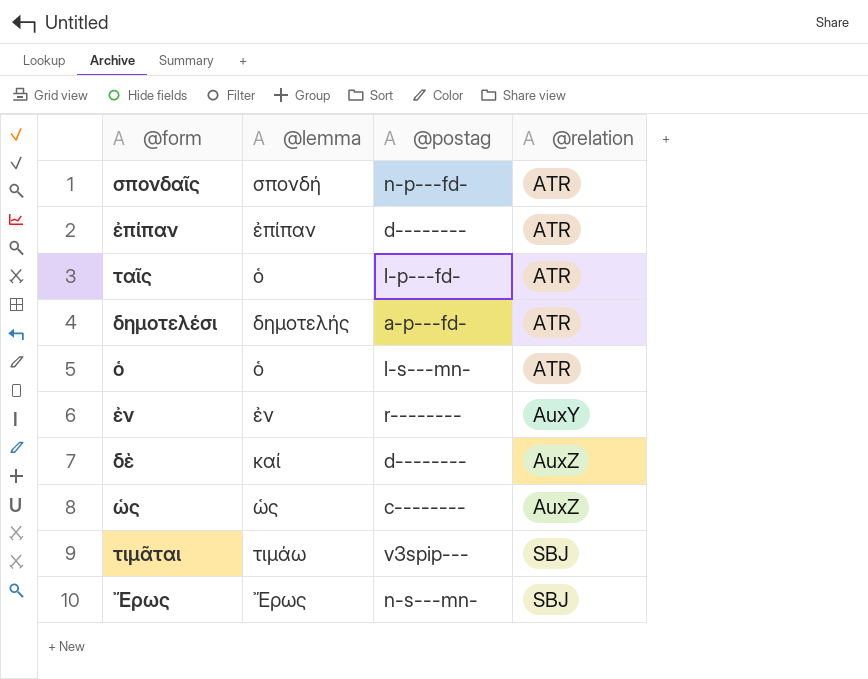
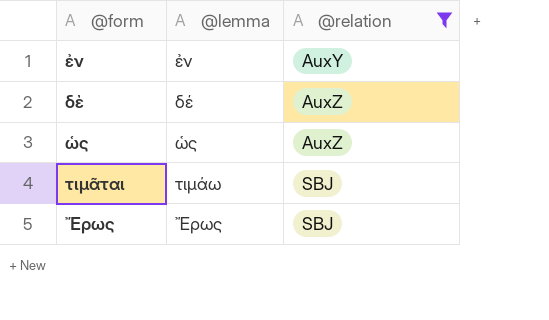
filter: none -> @relation != ATR
column @postag | position: 3 -> none
δὲ | @lemma: καί -> δέ

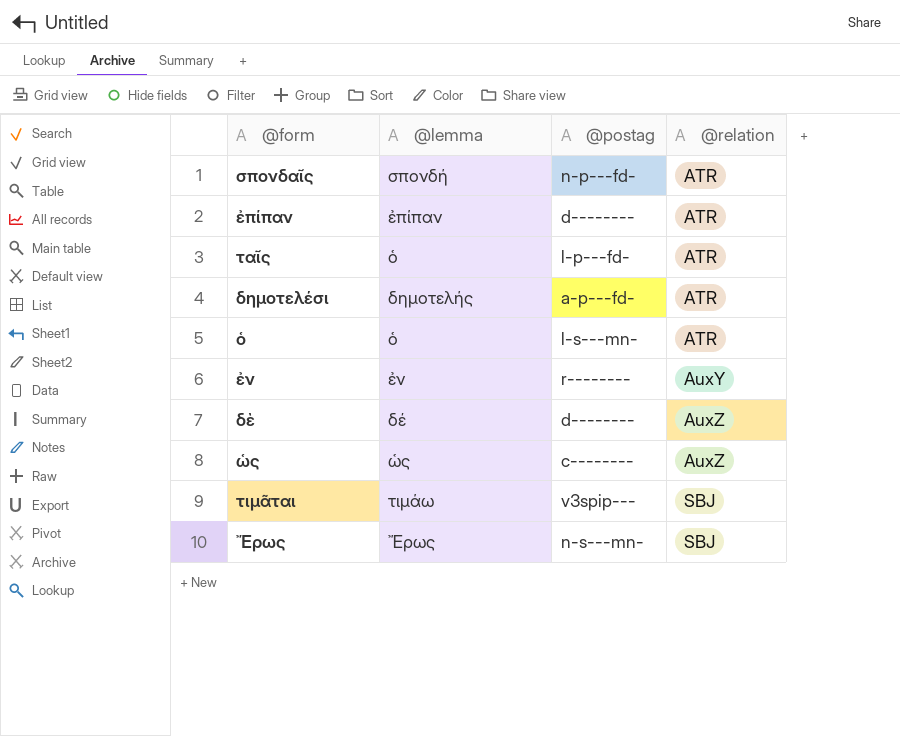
filter: @relation != ATR -> none
column @postag | position: none -> 3

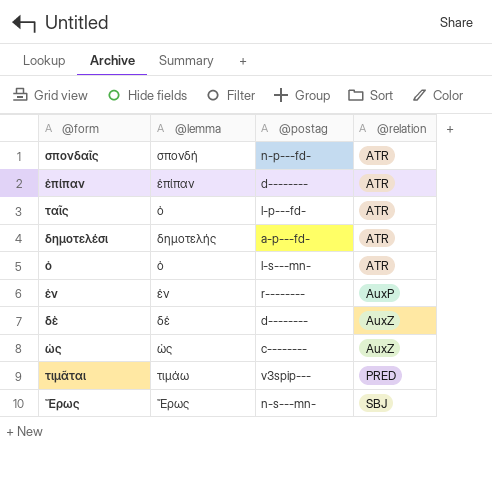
ἐν | @relation: AuxY -> AuxP
τιμᾶται | @relation: SBJ -> PRED

